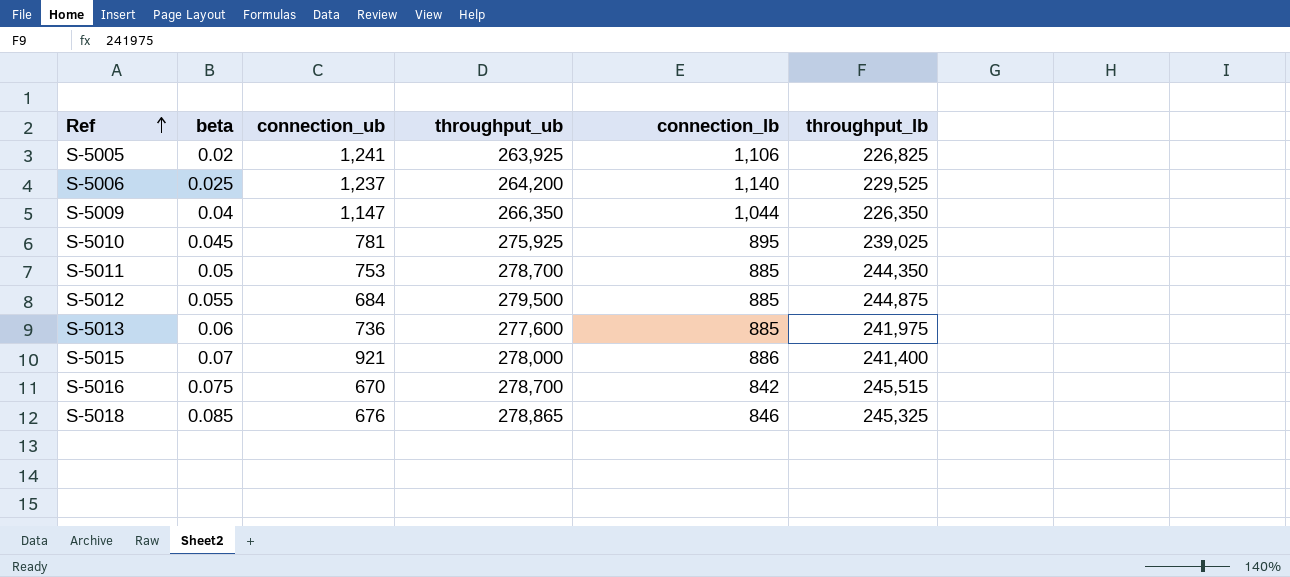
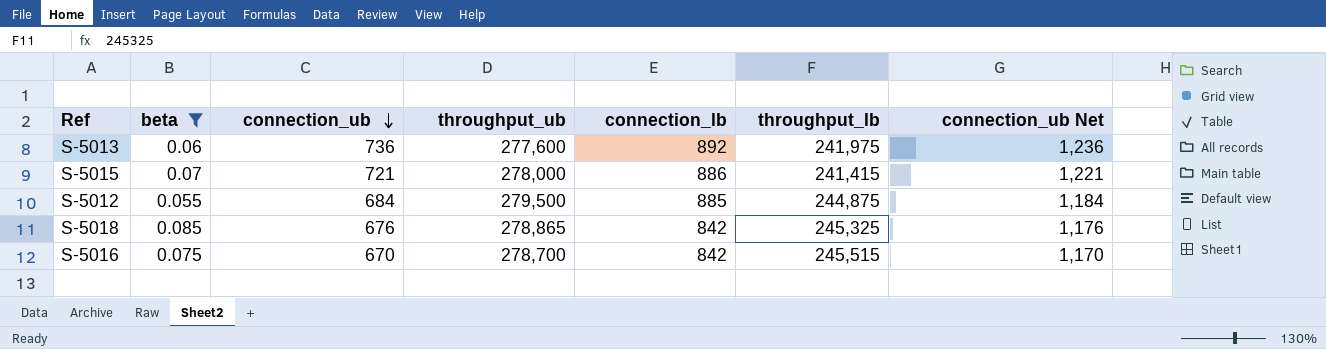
filter: none -> beta >= 0.055
row order: Ref ascending -> connection_ub descending
column connection_ub Net | formula: none -> [connection_ub] + 500
S-5013 | connection_lb: 885 -> 892
S-5015 | connection_ub: 921 -> 721
S-5015 | throughput_lb: 241,400 -> 241,415
S-5018 | connection_lb: 846 -> 842

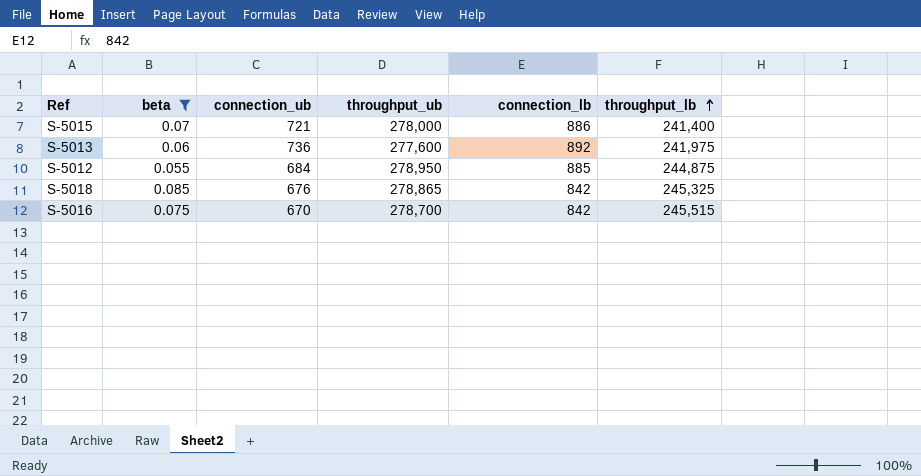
row order: connection_ub descending -> throughput_lb ascending
column connection_ub Net | formula: [connection_ub] + 500 -> none
S-5015 | throughput_lb: 241,415 -> 241,400
S-5012 | throughput_ub: 279,500 -> 278,950

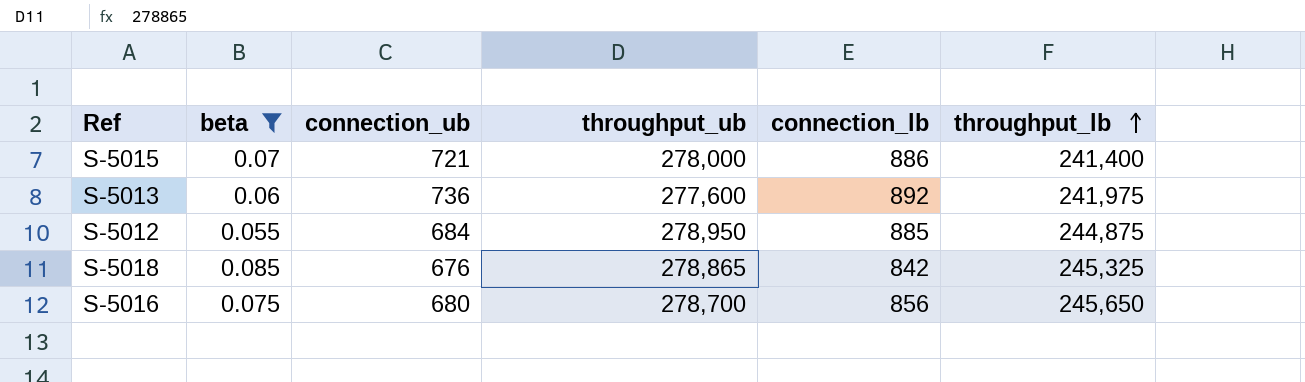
S-5016 | connection_ub: 670 -> 680
S-5016 | connection_lb: 842 -> 856
S-5016 | throughput_lb: 245,515 -> 245,650

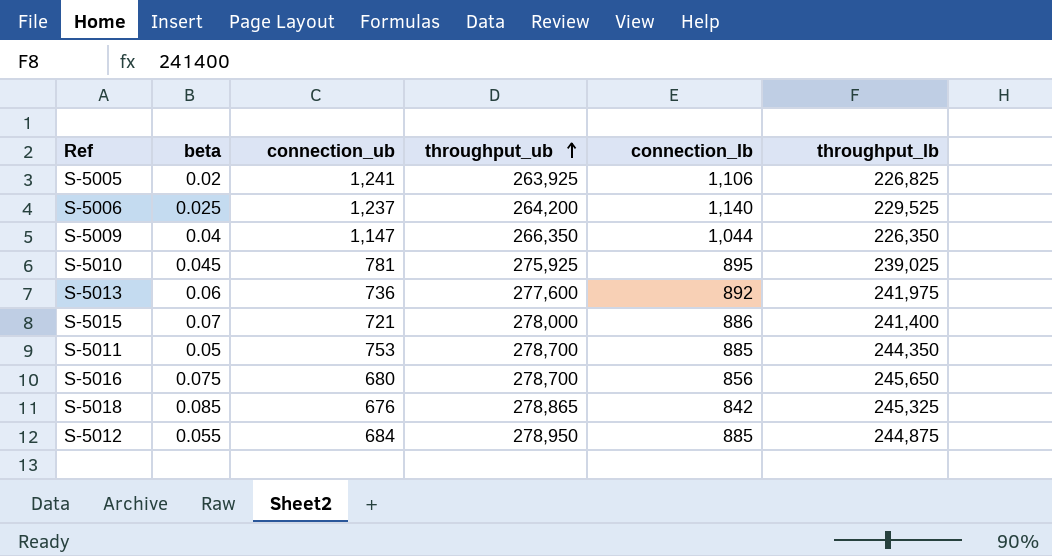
filter: beta >= 0.055 -> none
row order: throughput_lb ascending -> throughput_ub ascending

